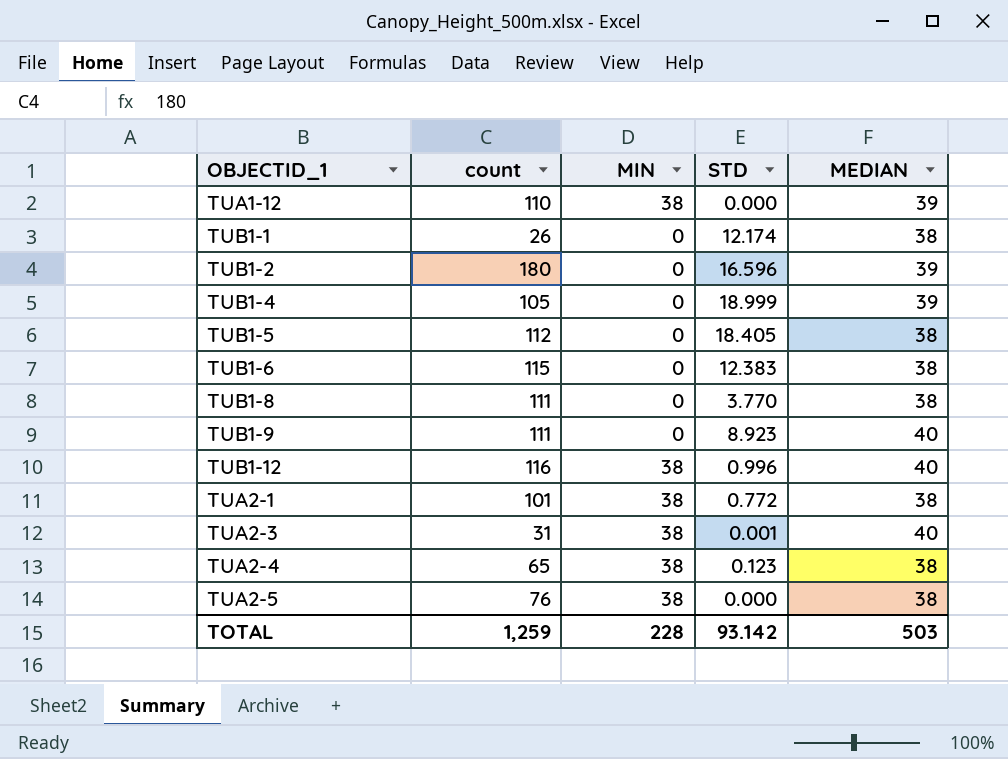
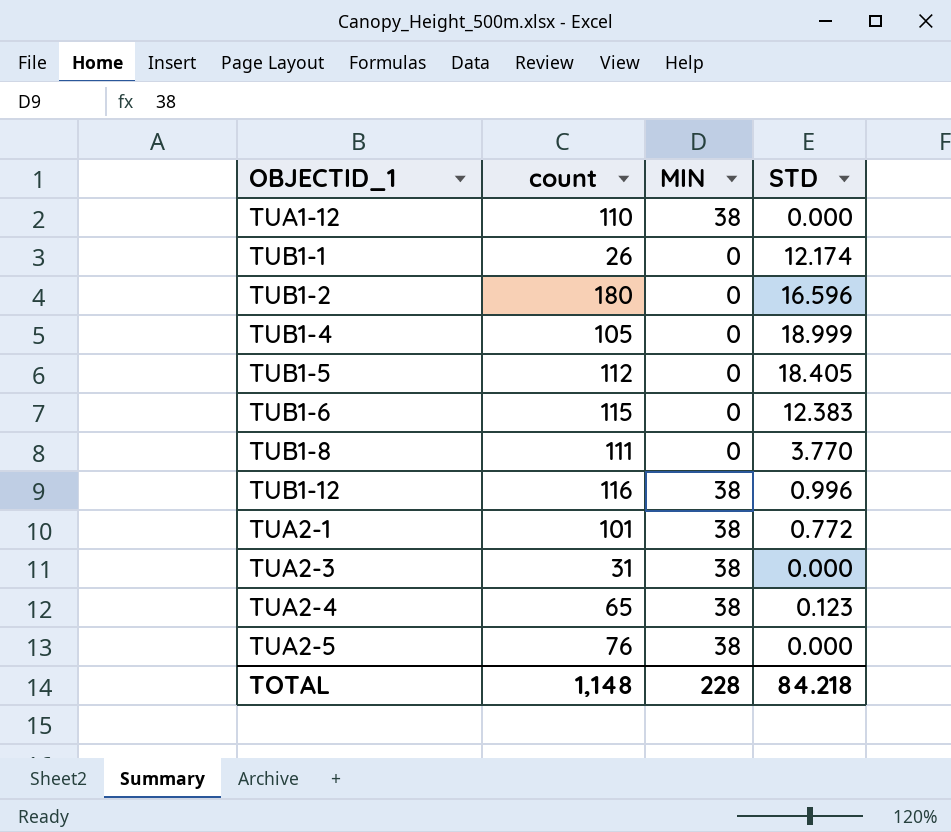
column MEDIAN | position: 5 -> none
row TUB1-9: 111 | 0 | 8.923 | 40 -> none
TUA2-3 | STD: 0.001 -> 0.000
TOTAL | count: 1,259 -> 1,148
TOTAL | STD: 93.142 -> 84.218

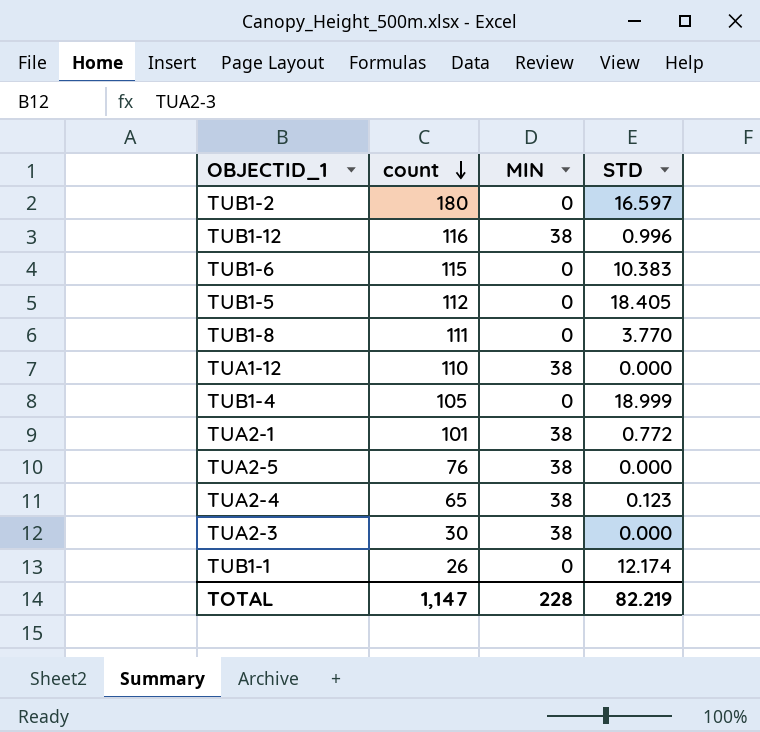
row order: none -> count descending
TUB1-2 | STD: 16.596 -> 16.597
TUB1-6 | STD: 12.383 -> 10.383
TUA2-3 | count: 31 -> 30
TOTAL | count: 1,148 -> 1,147
TOTAL | STD: 84.218 -> 82.219

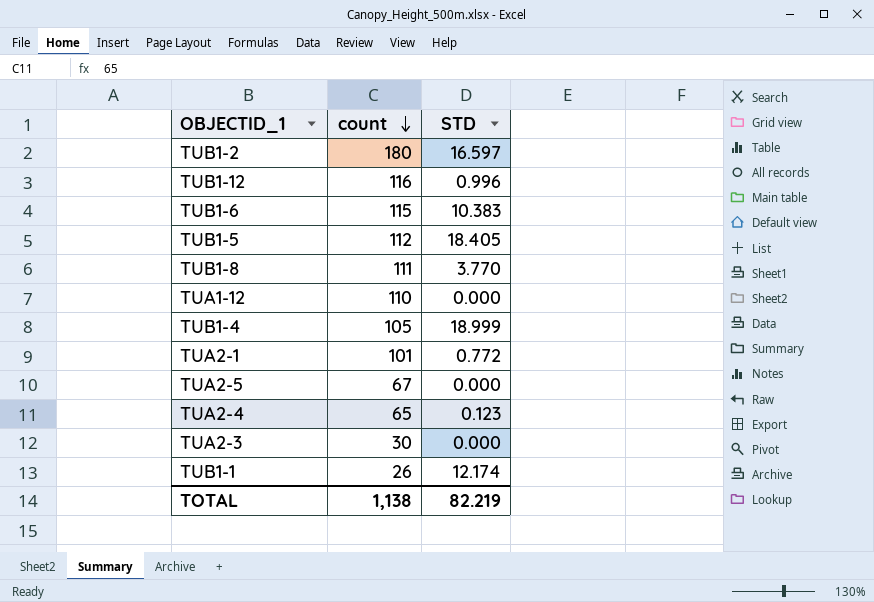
column MIN | position: 3 -> none
TUA2-5 | count: 76 -> 67
TOTAL | count: 1,147 -> 1,138

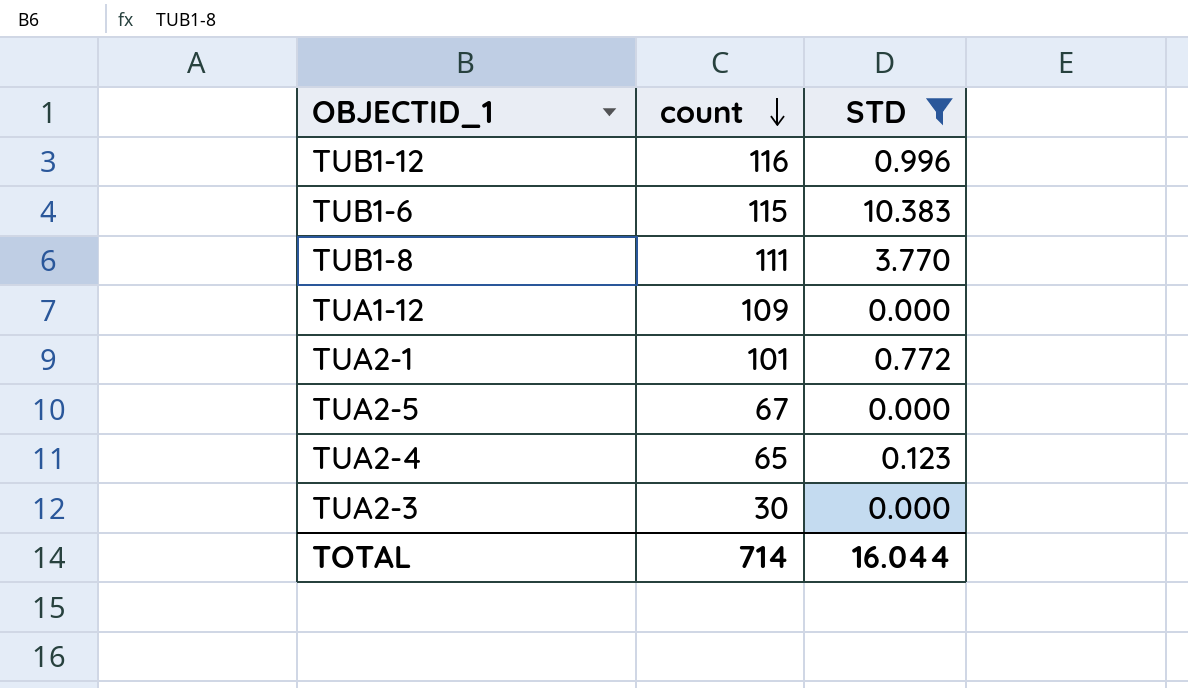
filter: none -> STD <= 10.383
TUA1-12 | count: 110 -> 109
TOTAL | count: 1,138 -> 714
TOTAL | STD: 82.219 -> 16.044

